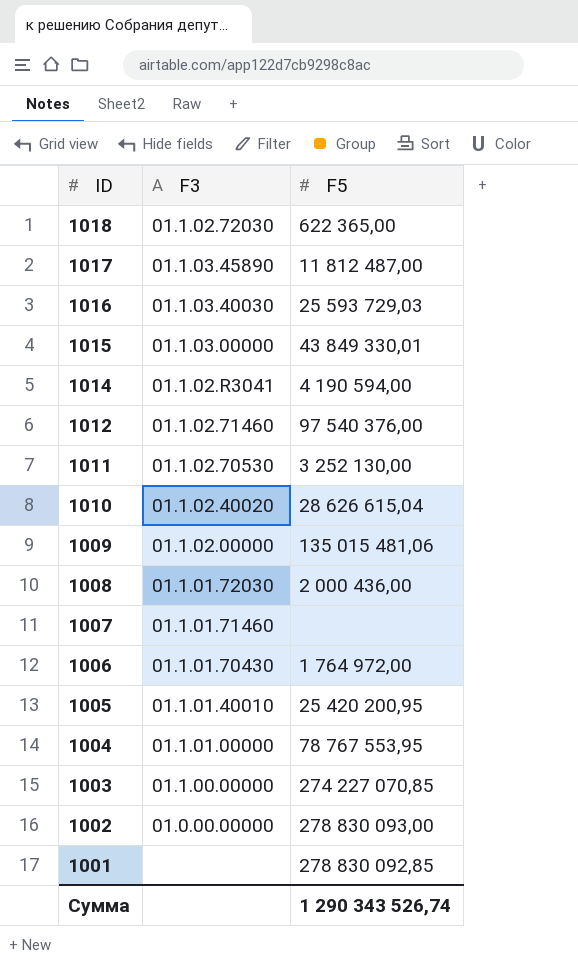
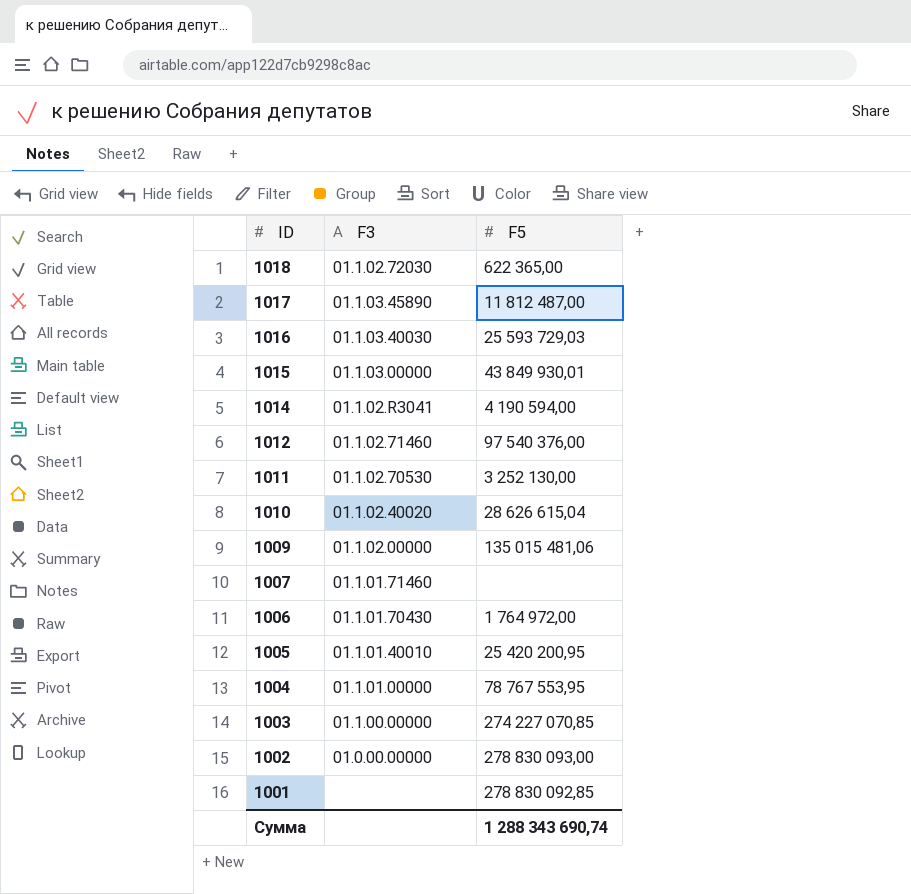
row 1008: 01.1.01.72030 | 2 000 436,00 -> none
1015 | F5: 43 849 330,01 -> 43 849 930,01
Сумма | F5: 1 290 343 526,74 -> 1 288 343 690,74

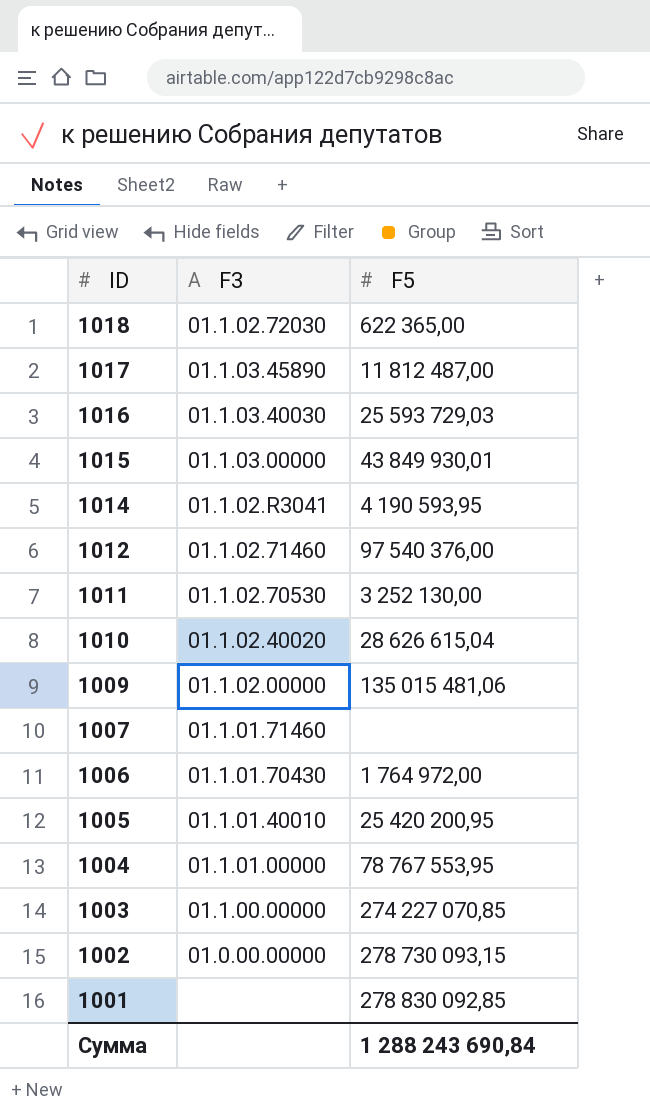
1014 | F5: 4 190 594,00 -> 4 190 593,95
1002 | F5: 278 830 093,00 -> 278 730 093,15
Сумма | F5: 1 288 343 690,74 -> 1 288 243 690,84

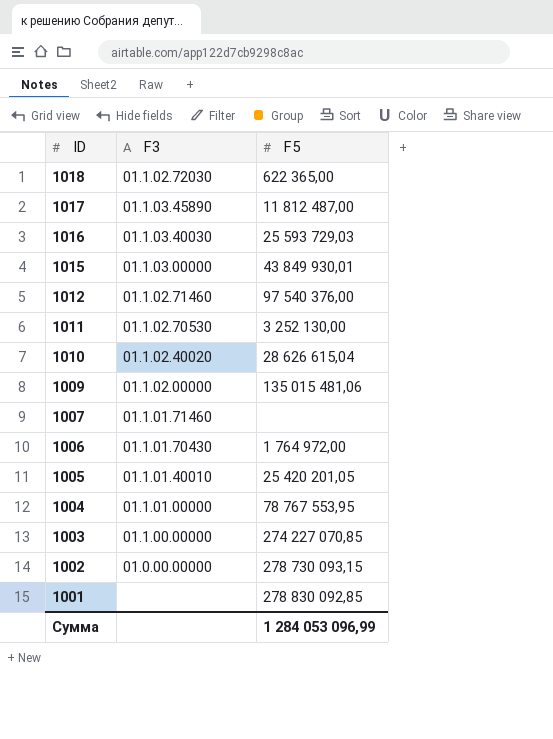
row 1014: 01.1.02.R3041 | 4 190 593,95 -> none
1005 | F5: 25 420 200,95 -> 25 420 201,05
Сумма | F5: 1 288 243 690,84 -> 1 284 053 096,99

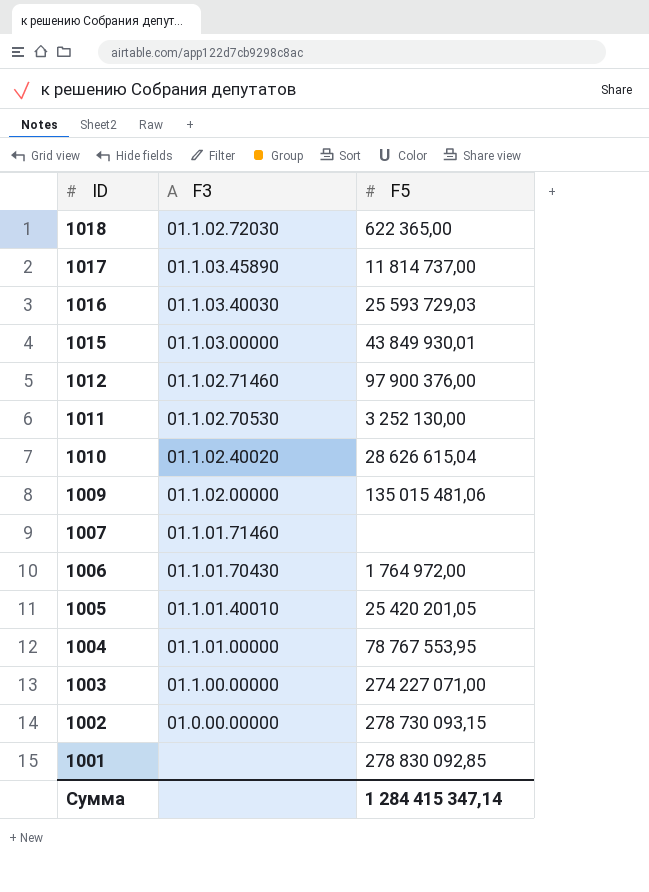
1017 | F5: 11 812 487,00 -> 11 814 737,00
1012 | F5: 97 540 376,00 -> 97 900 376,00
1003 | F5: 274 227 070,85 -> 274 227 071,00
Сумма | F5: 1 284 053 096,99 -> 1 284 415 347,14

